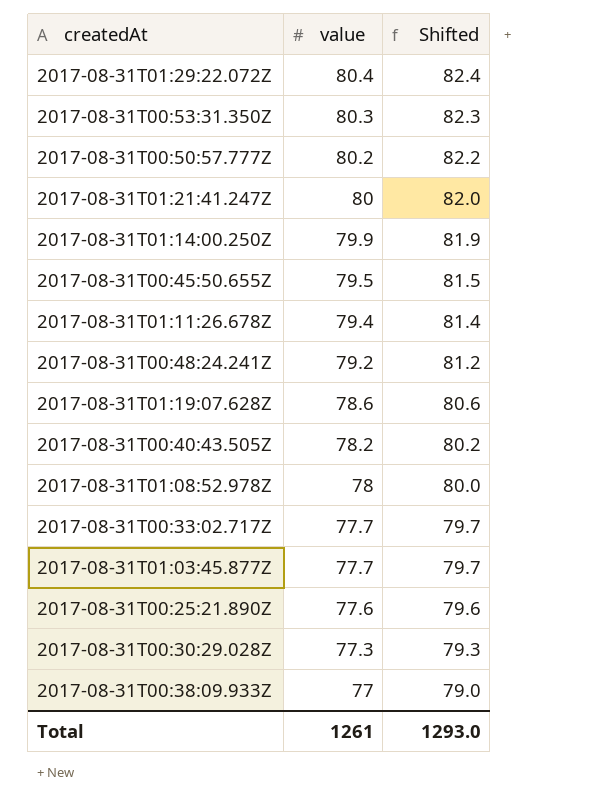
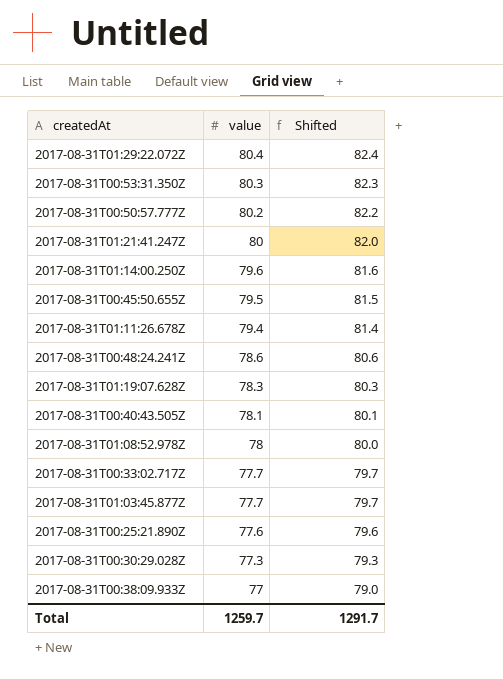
2017-08-31T01:14:00.250Z | value: 79.9 -> 79.6
2017-08-31T01:14:00.250Z | Shifted: 81.9 -> 81.6
2017-08-31T00:48:24.241Z | value: 79.2 -> 78.6
2017-08-31T00:48:24.241Z | Shifted: 81.2 -> 80.6
2017-08-31T01:19:07.628Z | value: 78.6 -> 78.3
2017-08-31T01:19:07.628Z | Shifted: 80.6 -> 80.3
2017-08-31T00:40:43.505Z | value: 78.2 -> 78.1
2017-08-31T00:40:43.505Z | Shifted: 80.2 -> 80.1
Total | value: 1261 -> 1259.7
Total | Shifted: 1293.0 -> 1291.7

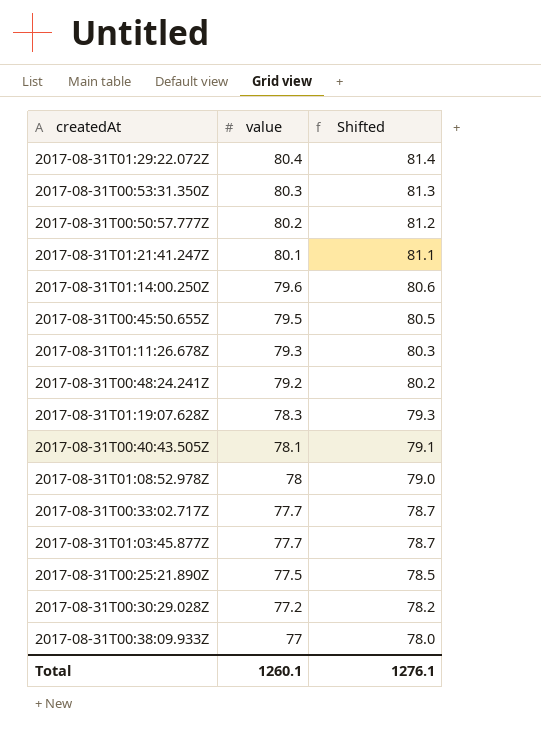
column Shifted | formula: [value] + 2 -> [value] + 1
2017-08-31T01:21:41.247Z | value: 80 -> 80.1
2017-08-31T01:11:26.678Z | value: 79.4 -> 79.3
2017-08-31T00:48:24.241Z | value: 78.6 -> 79.2
2017-08-31T00:25:21.890Z | value: 77.6 -> 77.5
2017-08-31T00:30:29.028Z | value: 77.3 -> 77.2
Total | value: 1259.7 -> 1260.1
Total | Shifted: 1291.7 -> 1276.1

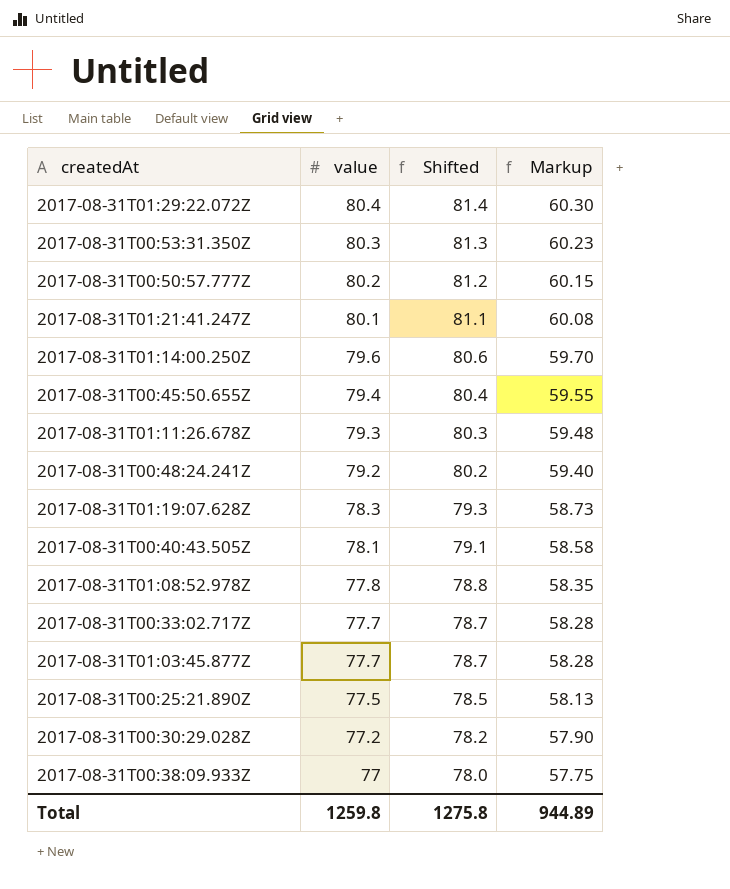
column Markup | formula: none -> [value] * 0.75
2017-08-31T00:45:50.655Z | value: 79.5 -> 79.4
2017-08-31T00:45:50.655Z | Shifted: 80.5 -> 80.4
2017-08-31T01:08:52.978Z | value: 78 -> 77.8
2017-08-31T01:08:52.978Z | Shifted: 79.0 -> 78.8
Total | value: 1260.1 -> 1259.8
Total | Shifted: 1276.1 -> 1275.8

